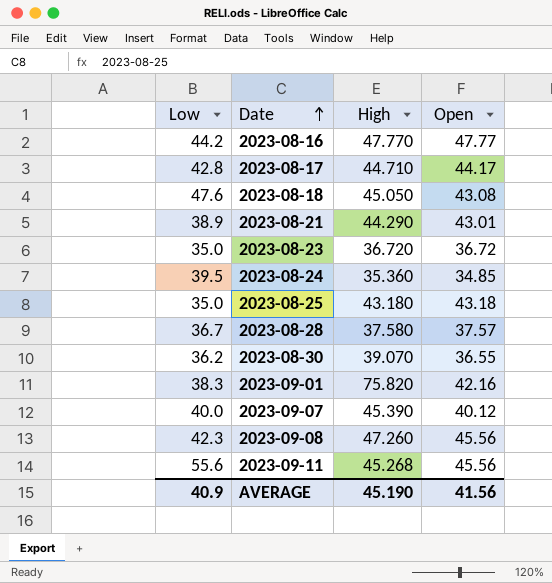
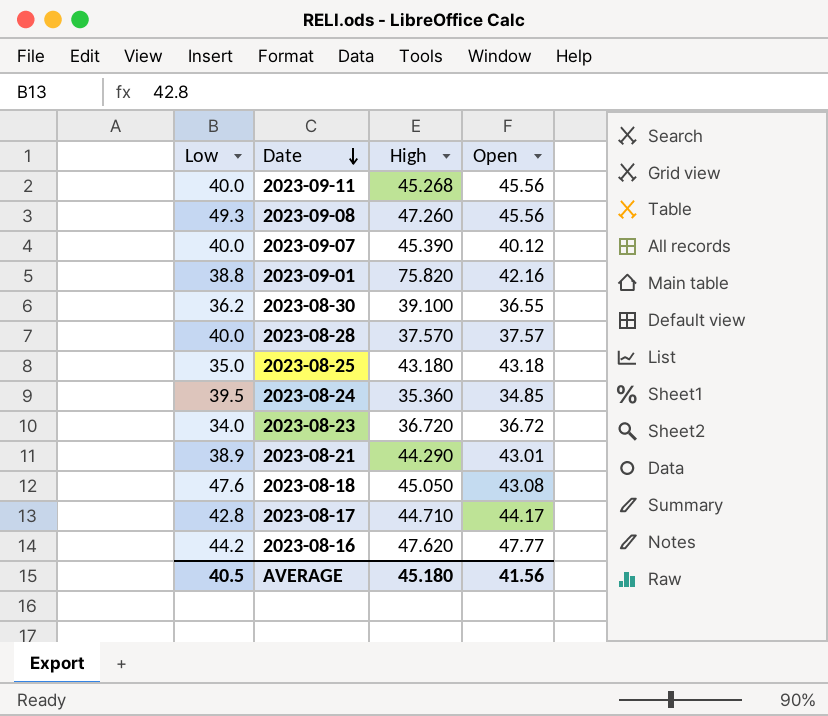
row order: Date ascending -> Date descending
2023-09-11 | Low: 55.6 -> 40.0
2023-09-08 | Low: 42.3 -> 49.3
2023-09-01 | Low: 38.3 -> 38.8
2023-08-30 | High: 39.070 -> 39.100
2023-08-28 | Low: 36.7 -> 40.0
2023-08-28 | High: 37.580 -> 37.570
2023-08-23 | Low: 35.0 -> 34.0
2023-08-16 | High: 47.770 -> 47.620
AVERAGE | Low: 40.9 -> 40.5
AVERAGE | High: 45.190 -> 45.180

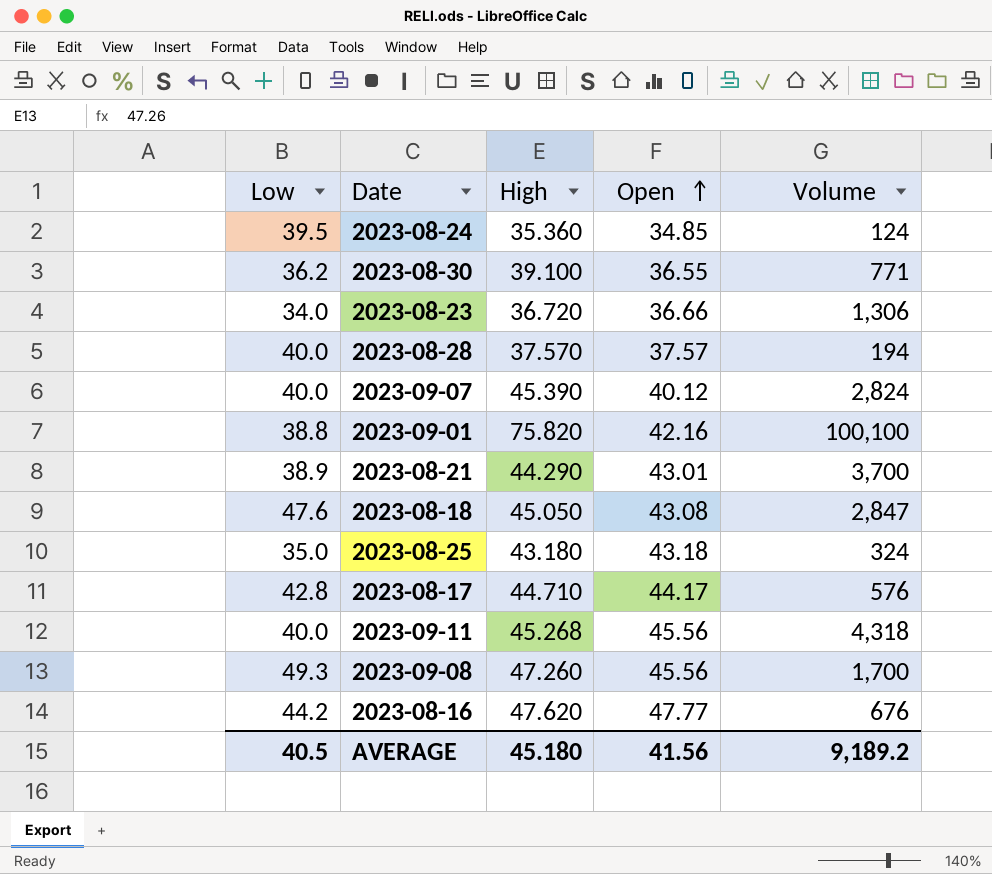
row order: Date descending -> Open ascending
column Volume | position: none -> 5
2023-08-23 | Open: 36.72 -> 36.66

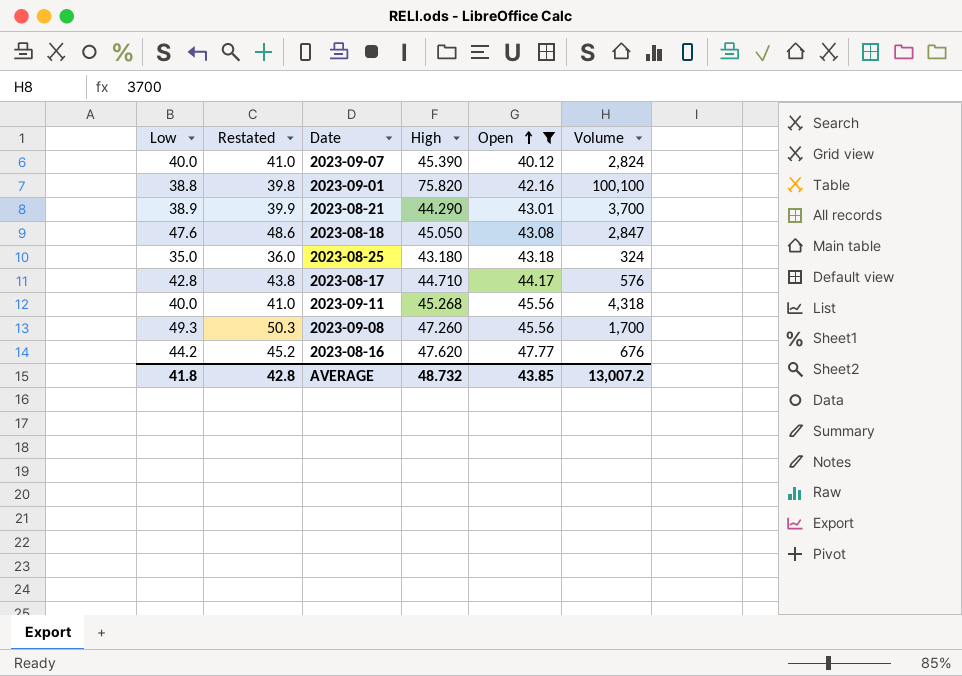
filter: none -> Open >= 40.12
column Restated | formula: none -> [Low] + 1
AVERAGE | Low: 40.5 -> 41.8
AVERAGE | High: 45.180 -> 48.732
AVERAGE | Open: 41.56 -> 43.85
AVERAGE | Volume: 9,189.2 -> 13,007.2

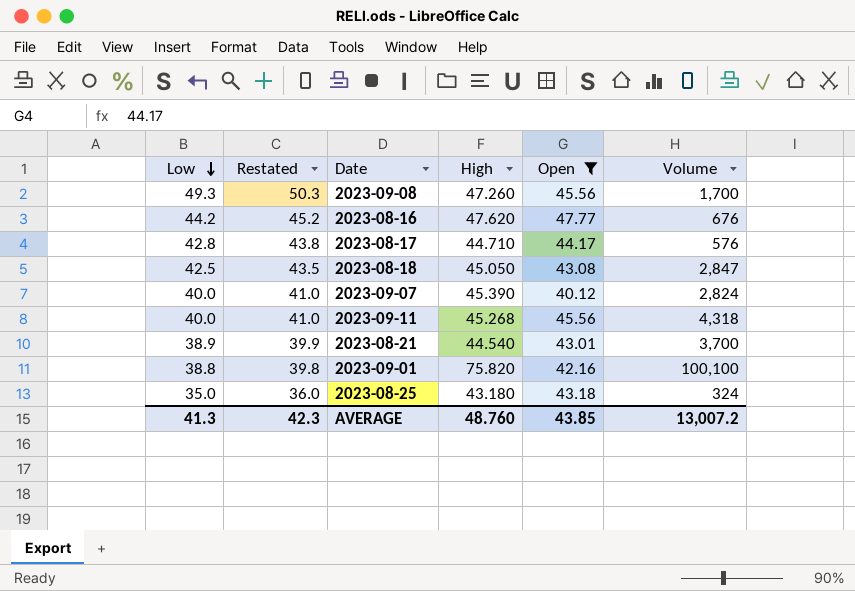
row order: Open ascending -> Low descending
2023-08-18 | Low: 47.6 -> 42.5
2023-08-18 | Restated: 48.6 -> 43.5
2023-08-21 | High: 44.290 -> 44.540
AVERAGE | Low: 41.8 -> 41.3
AVERAGE | Restated: 42.8 -> 42.3
AVERAGE | High: 48.732 -> 48.760

